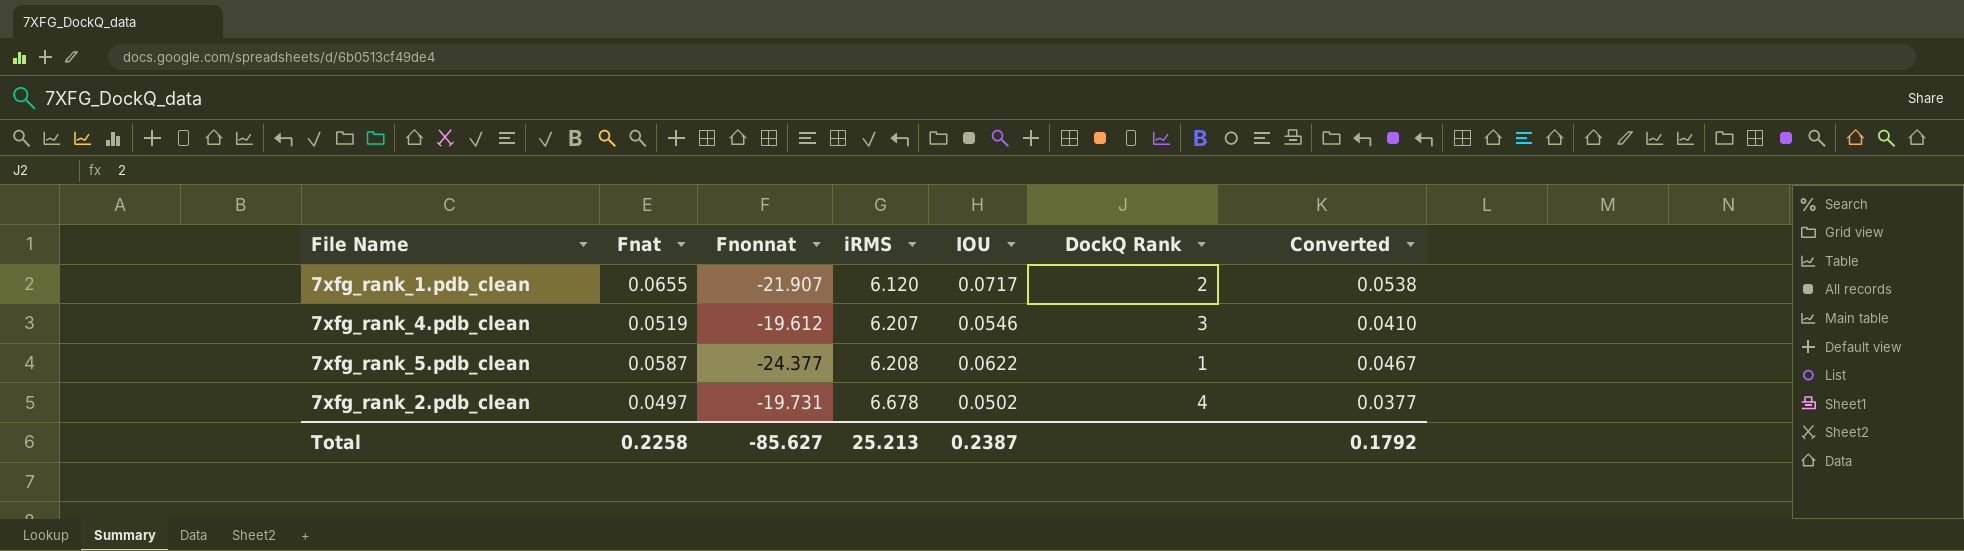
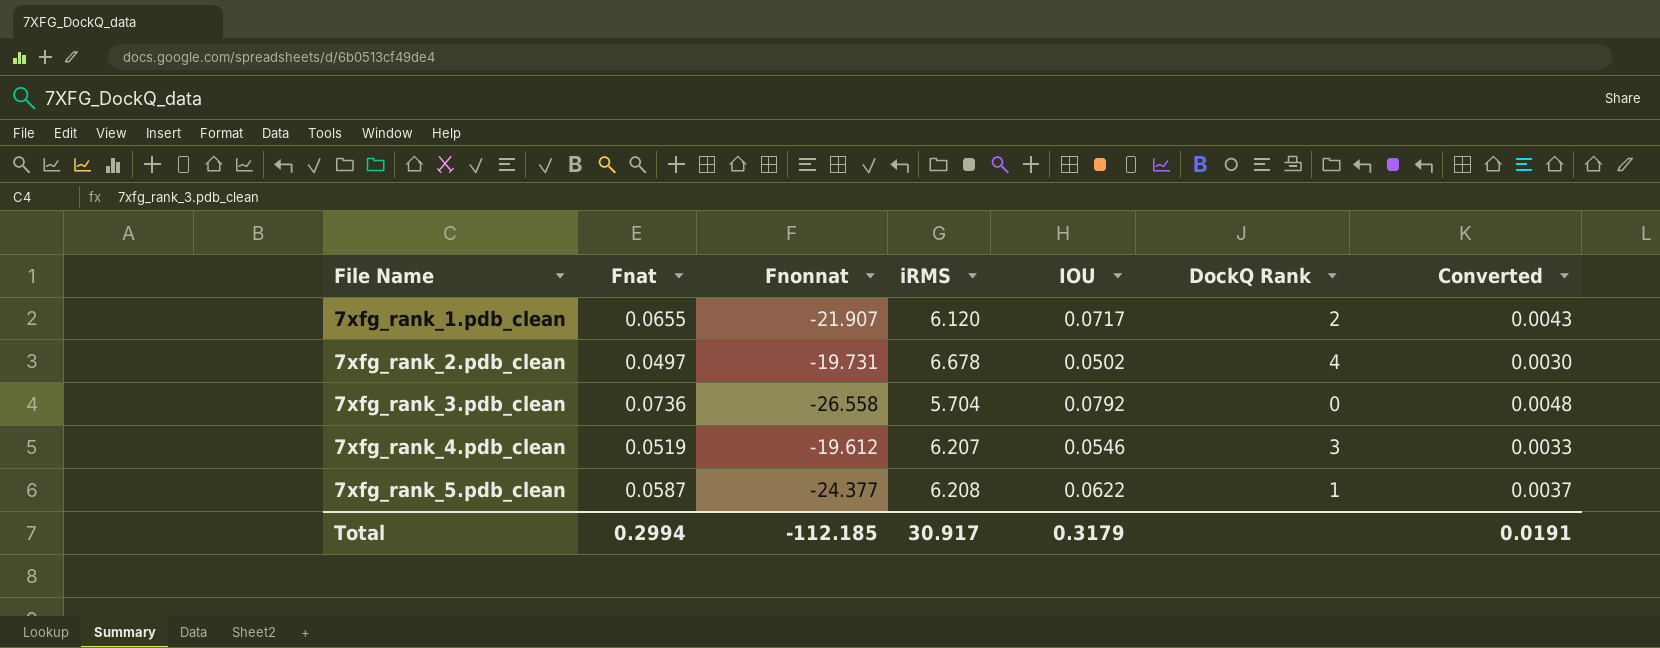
row order: iRMS ascending -> File Name ascending
column Converted | formula: [IOU] * 0.75 -> [IOU] * 0.06
row 7xfg_rank_3.pdb_clean: none -> 0.0736 | -26.558 | 5.704 | 0.0792 | 0 | 0.0048
Total | Fnat: 0.2258 -> 0.2994
Total | Fnonnat: -85.627 -> -112.185
Total | iRMS: 25.213 -> 30.917
Total | IOU: 0.2387 -> 0.3179
Total | Converted: 0.1792 -> 0.0191

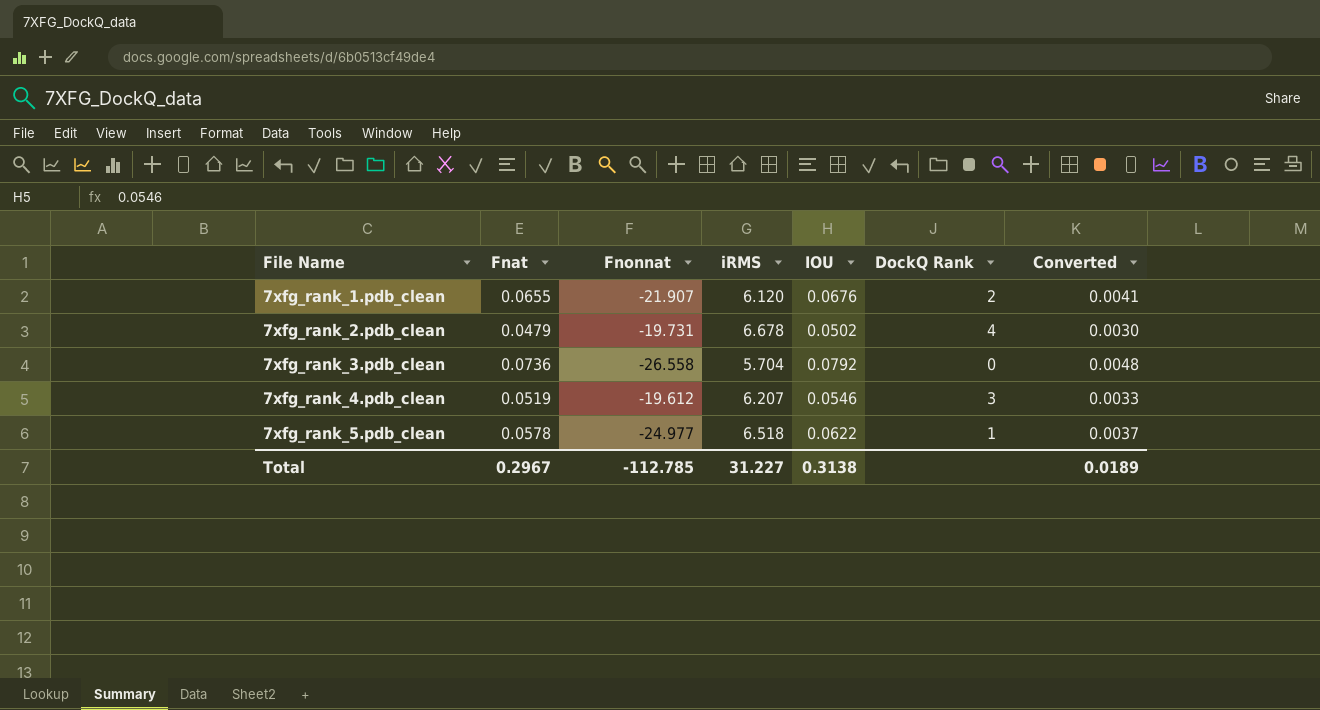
7xfg_rank_1.pdb_clean | IOU: 0.0717 -> 0.0676
7xfg_rank_1.pdb_clean | Converted: 0.0043 -> 0.0041
7xfg_rank_2.pdb_clean | Fnat: 0.0497 -> 0.0479
7xfg_rank_5.pdb_clean | Fnat: 0.0587 -> 0.0578
7xfg_rank_5.pdb_clean | Fnonnat: -24.377 -> -24.977
7xfg_rank_5.pdb_clean | iRMS: 6.208 -> 6.518
Total | Fnat: 0.2994 -> 0.2967
Total | Fnonnat: -112.185 -> -112.785
Total | iRMS: 30.917 -> 31.227
Total | IOU: 0.3179 -> 0.3138
Total | Converted: 0.0191 -> 0.0189

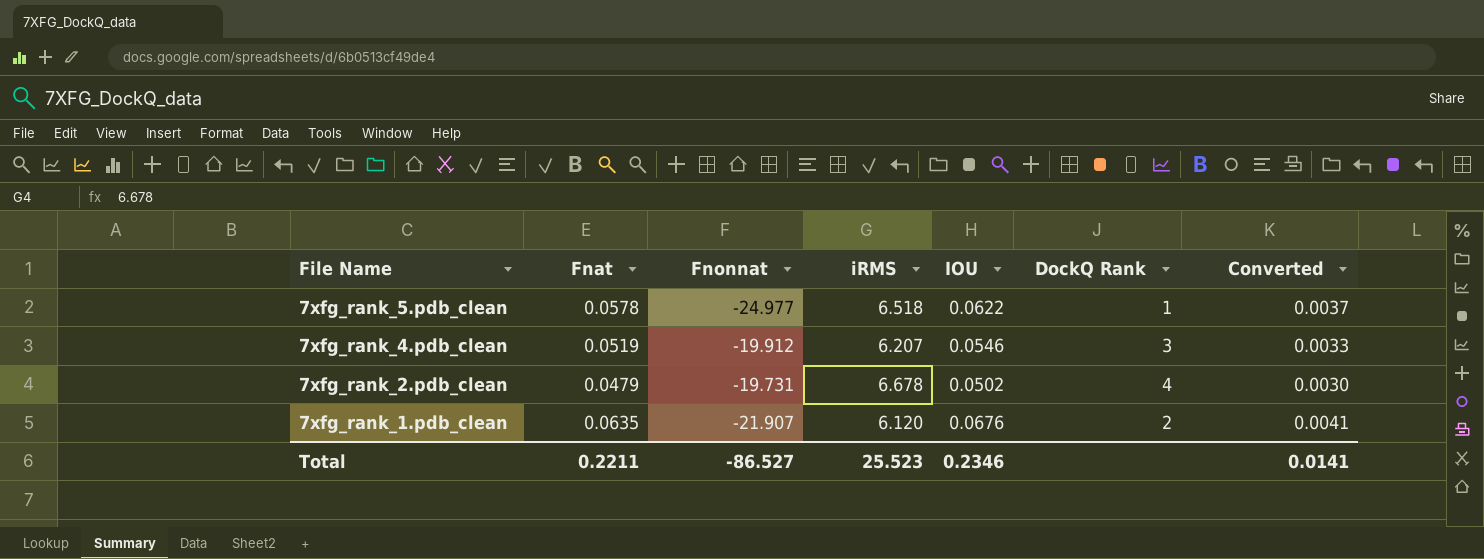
row order: File Name ascending -> File Name descending
row 7xfg_rank_3.pdb_clean: 0.0736 | -26.558 | 5.704 | 0.0792 | 0 | 0.0048 -> none
7xfg_rank_4.pdb_clean | Fnonnat: -19.612 -> -19.912
7xfg_rank_1.pdb_clean | Fnat: 0.0655 -> 0.0635
Total | Fnat: 0.2967 -> 0.2211
Total | Fnonnat: -112.785 -> -86.527
Total | iRMS: 31.227 -> 25.523
Total | IOU: 0.3138 -> 0.2346
Total | Converted: 0.0189 -> 0.0141

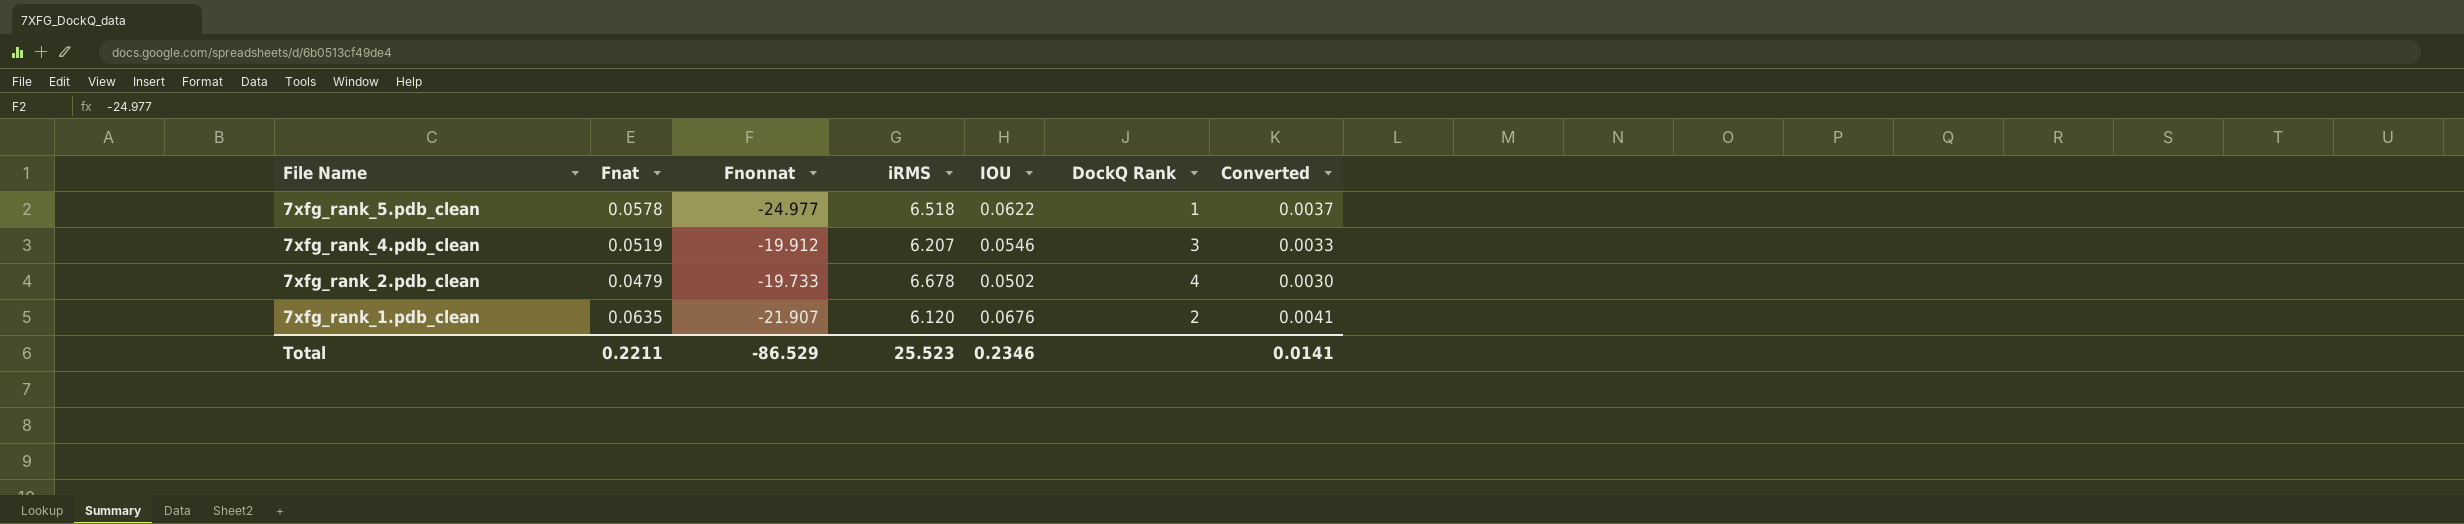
7xfg_rank_2.pdb_clean | Fnonnat: -19.731 -> -19.733
Total | Fnonnat: -86.527 -> -86.529

